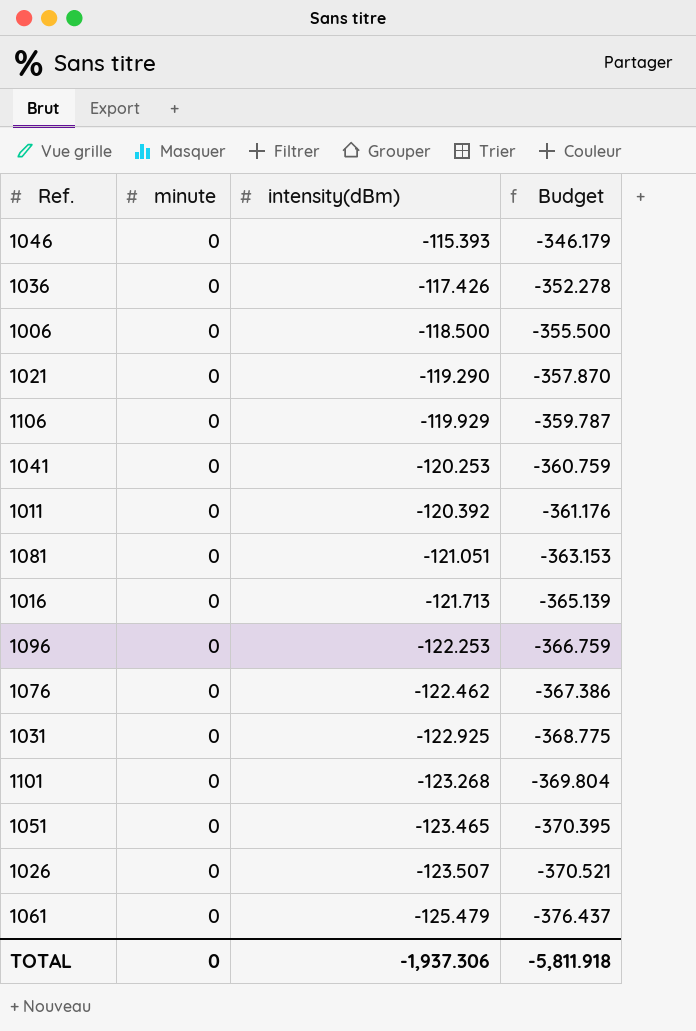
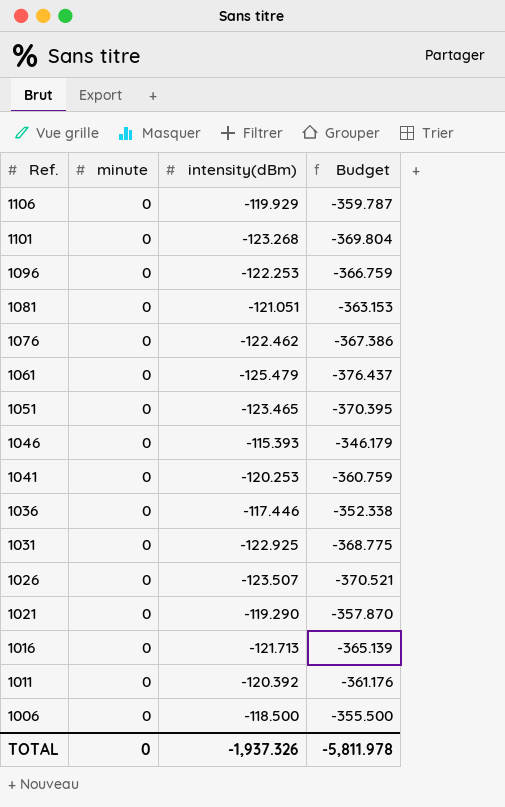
row order: intensity(dBm) descending -> Ref. descending
1036 | intensity(dBm): -117.426 -> -117.446
1036 | Budget: -352.278 -> -352.338
TOTAL | intensity(dBm): -1,937.306 -> -1,937.326
TOTAL | Budget: -5,811.918 -> -5,811.978

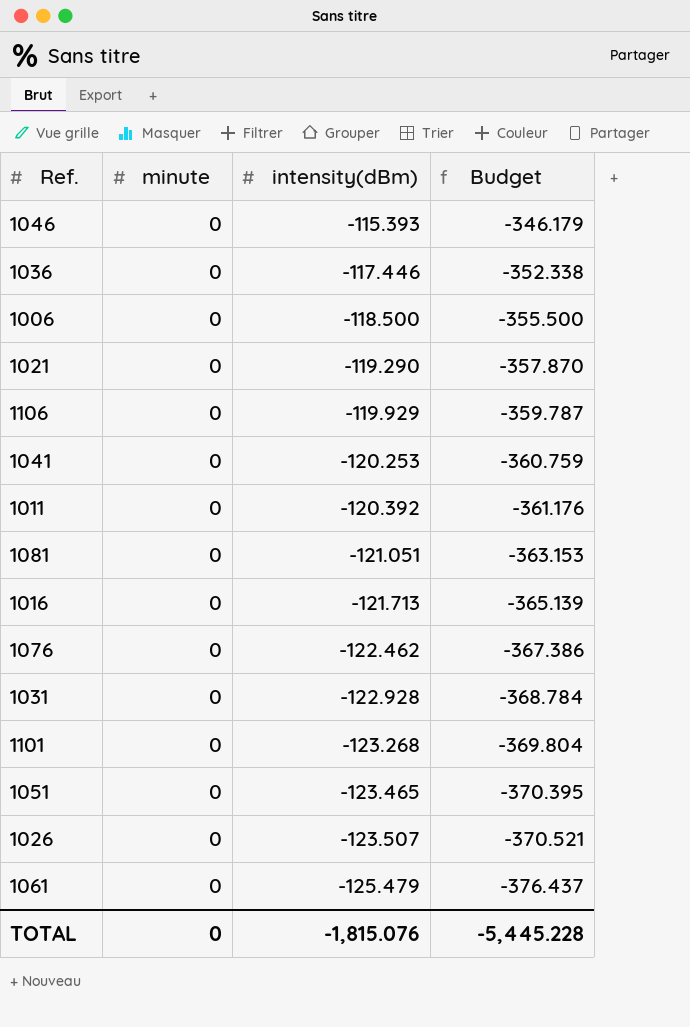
row order: Ref. descending -> intensity(dBm) descending
row 1096: 0 | -122.253 | -366.759 -> none
1031 | intensity(dBm): -122.925 -> -122.928
1031 | Budget: -368.775 -> -368.784
TOTAL | intensity(dBm): -1,937.326 -> -1,815.076
TOTAL | Budget: -5,811.978 -> -5,445.228

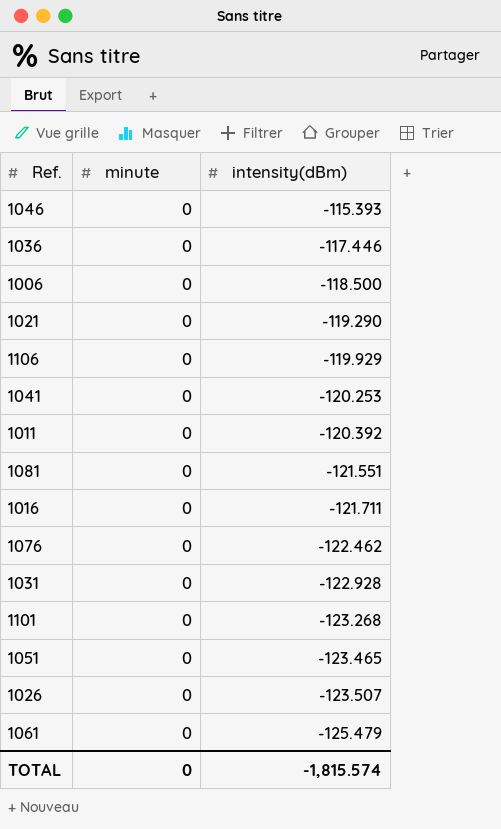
column Budget | formula: [intensity(dBm)] * 3 -> none
1081 | intensity(dBm): -121.051 -> -121.551
1016 | intensity(dBm): -121.713 -> -121.711
TOTAL | intensity(dBm): -1,815.076 -> -1,815.574

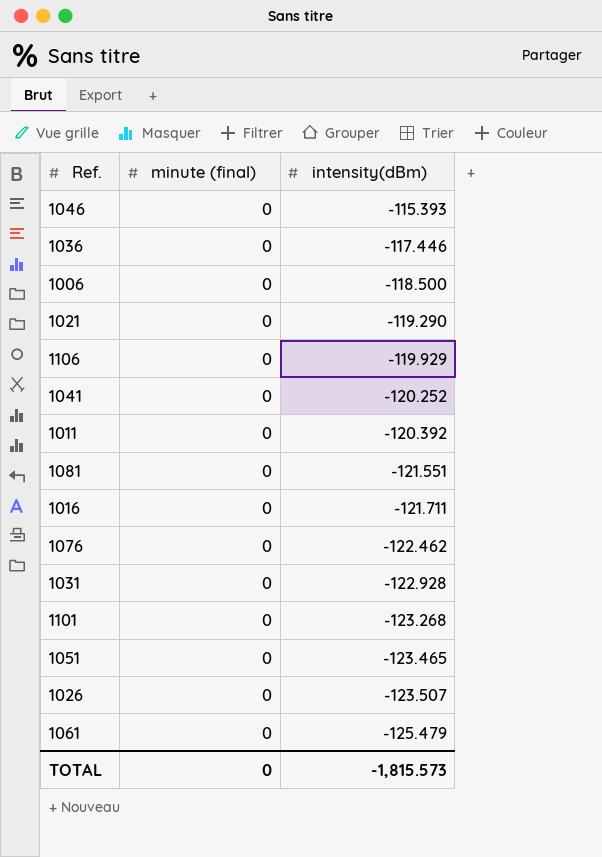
column name: minute -> minute (final)
1041 | intensity(dBm): -120.253 -> -120.252
TOTAL | intensity(dBm): -1,815.574 -> -1,815.573

